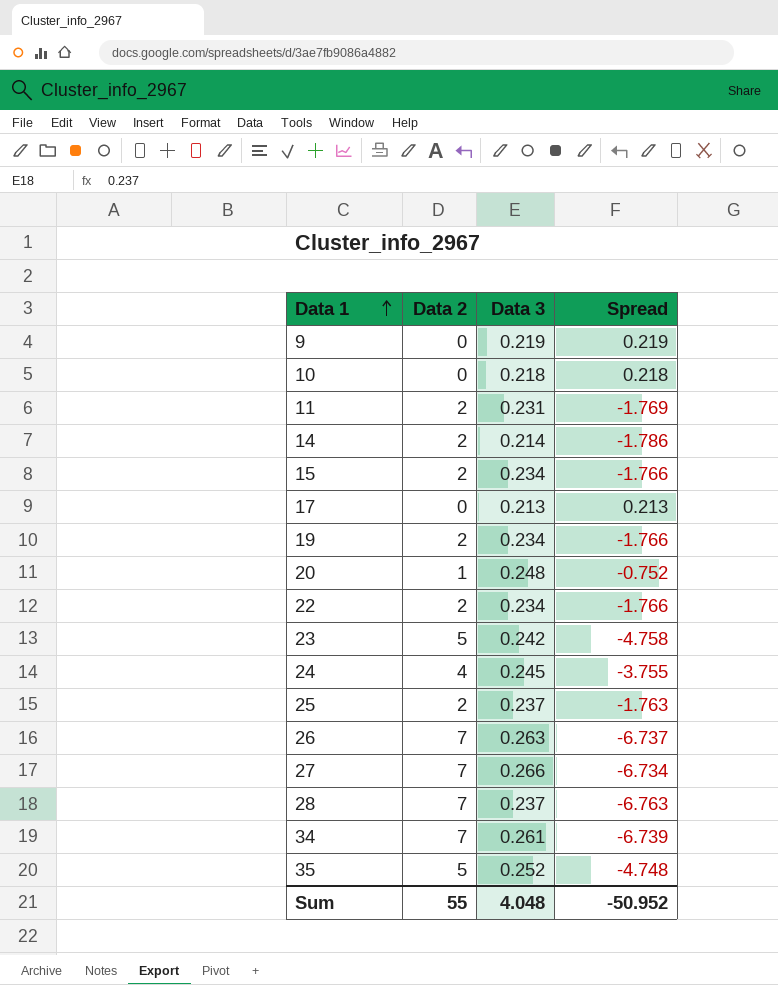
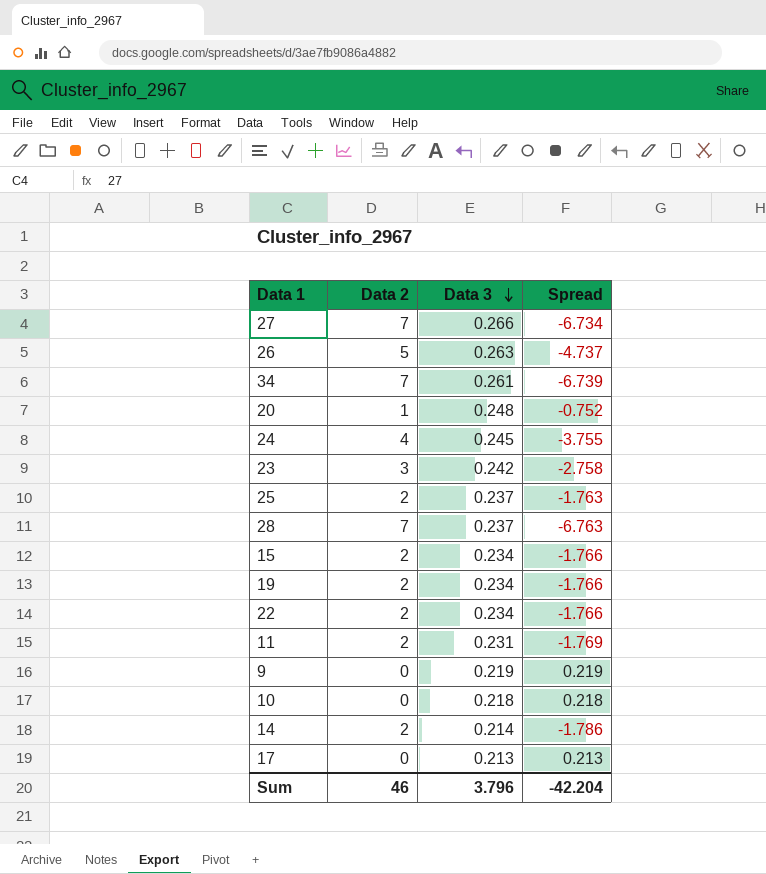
row order: Data 1 ascending -> Data 3 descending
row 35: 5 | 0.252 | -4.748 -> none
26 | Data 2: 7 -> 5
26 | Spread: -6.737 -> -4.737
23 | Data 2: 5 -> 3
23 | Spread: -4.758 -> -2.758
Sum | Data 2: 55 -> 46
Sum | Data 3: 4.048 -> 3.796
Sum | Spread: -50.952 -> -42.204

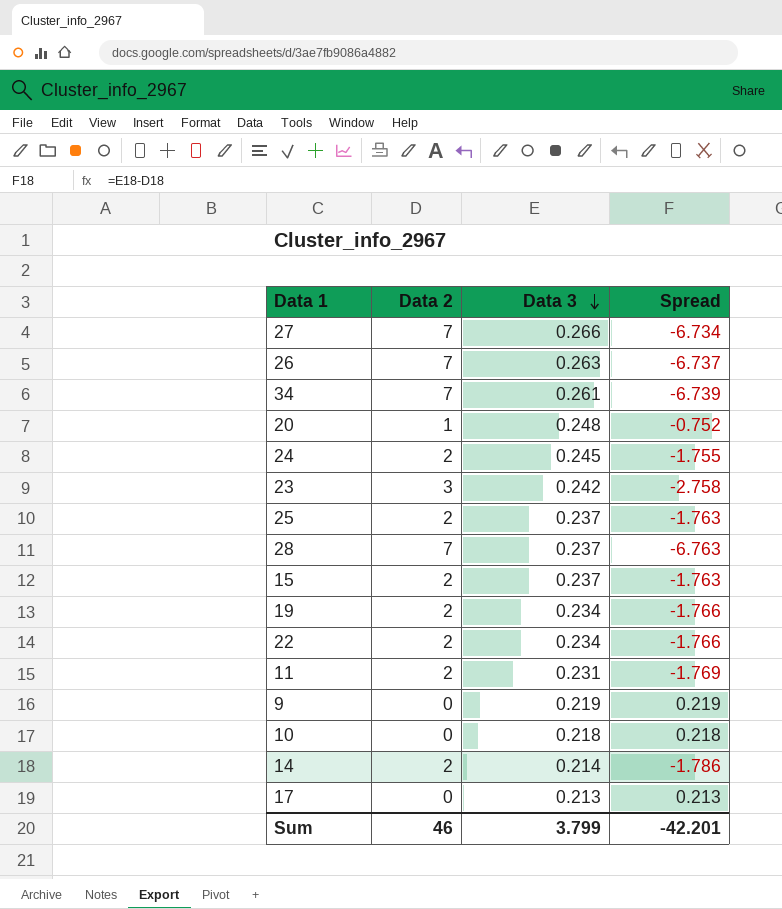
26 | Data 2: 5 -> 7
26 | Spread: -4.737 -> -6.737
24 | Data 2: 4 -> 2
24 | Spread: -3.755 -> -1.755
15 | Data 3: 0.234 -> 0.237
15 | Spread: -1.766 -> -1.763
Sum | Data 3: 3.796 -> 3.799
Sum | Spread: -42.204 -> -42.201

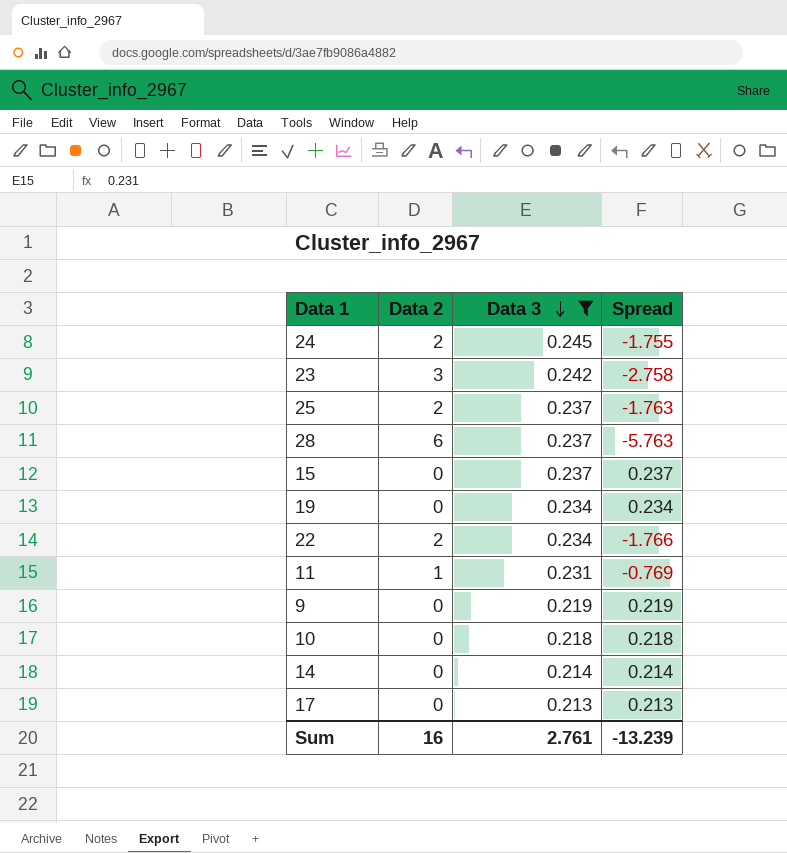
filter: none -> Data 3 <= 0.245
28 | Data 2: 7 -> 6
28 | Spread: -6.763 -> -5.763
15 | Data 2: 2 -> 0
15 | Spread: -1.763 -> 0.237
19 | Data 2: 2 -> 0
19 | Spread: -1.766 -> 0.234
11 | Data 2: 2 -> 1
11 | Spread: -1.769 -> -0.769
14 | Data 2: 2 -> 0
14 | Spread: -1.786 -> 0.214
Sum | Data 2: 46 -> 16
Sum | Data 3: 3.799 -> 2.761
Sum | Spread: -42.201 -> -13.239

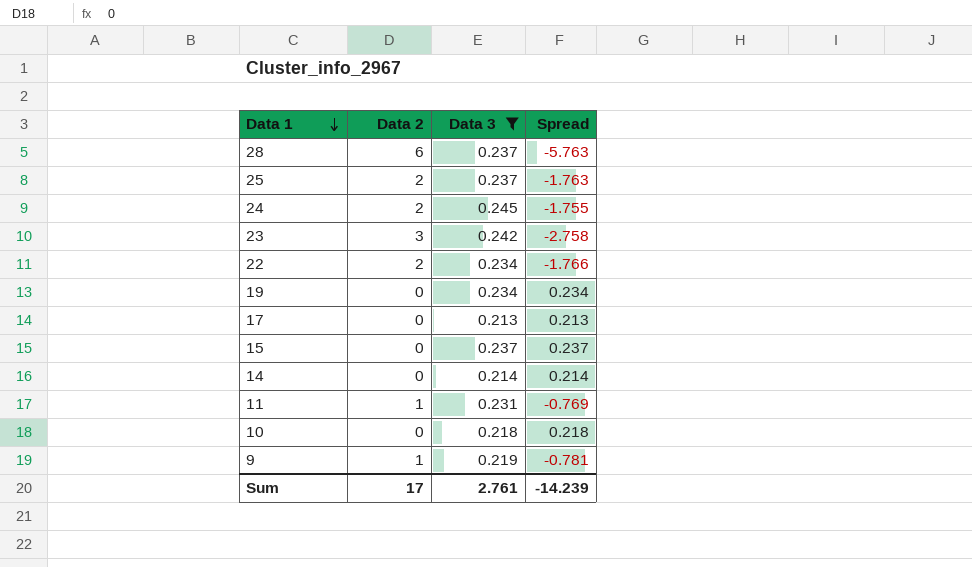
row order: Data 3 descending -> Data 1 descending
9 | Data 2: 0 -> 1
9 | Spread: 0.219 -> -0.781
Sum | Data 2: 16 -> 17
Sum | Spread: -13.239 -> -14.239

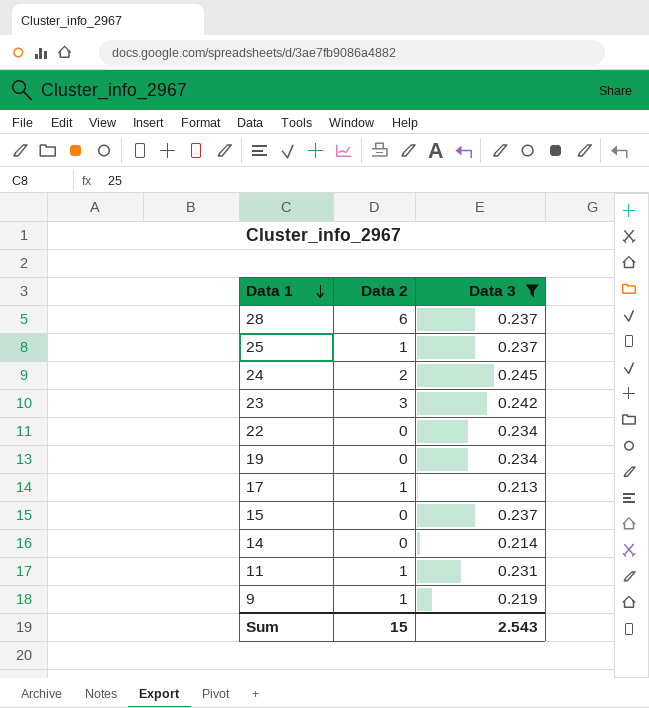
column Spread | formula: [Data 3] - [Data 2] -> none
row 10: 0 | 0.218 | 0.218 -> none
25 | Data 2: 2 -> 1
22 | Data 2: 2 -> 0
17 | Data 2: 0 -> 1
Sum | Data 2: 17 -> 15
Sum | Data 3: 2.761 -> 2.543

